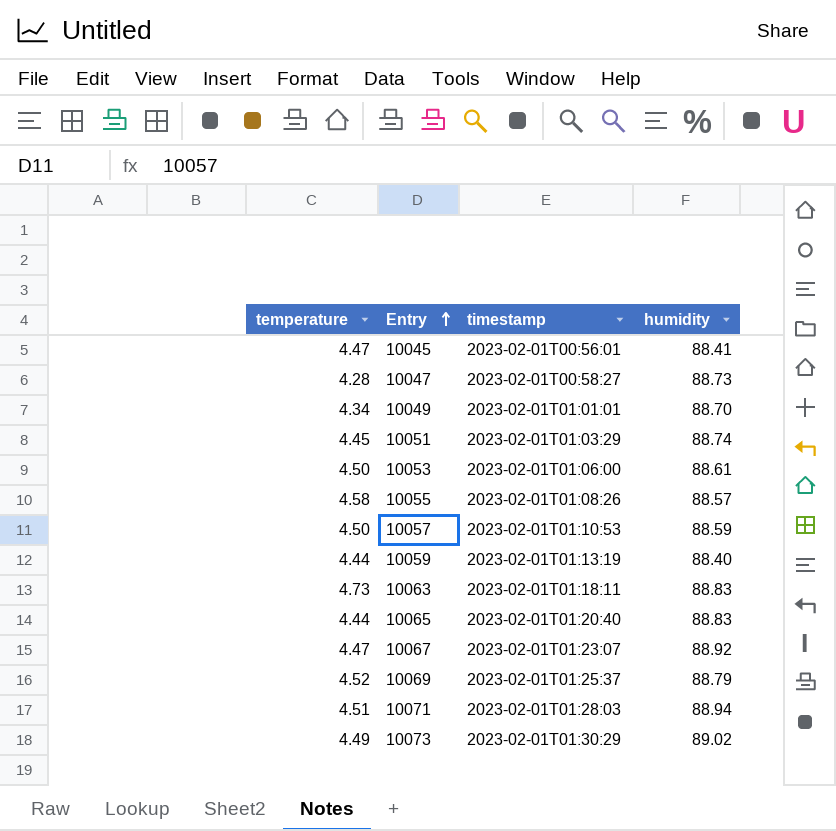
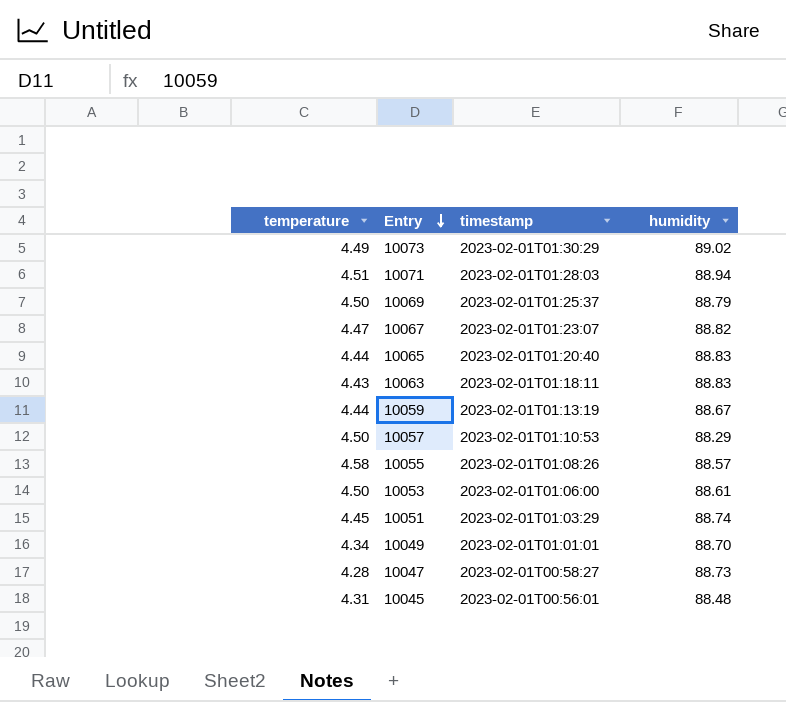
row order: Entry ascending -> Entry descending
10069 | temperature: 4.52 -> 4.50
10067 | humidity: 88.92 -> 88.82
10063 | temperature: 4.73 -> 4.43
10059 | humidity: 88.40 -> 88.67
10057 | humidity: 88.59 -> 88.29
10045 | temperature: 4.47 -> 4.31
10045 | humidity: 88.41 -> 88.48

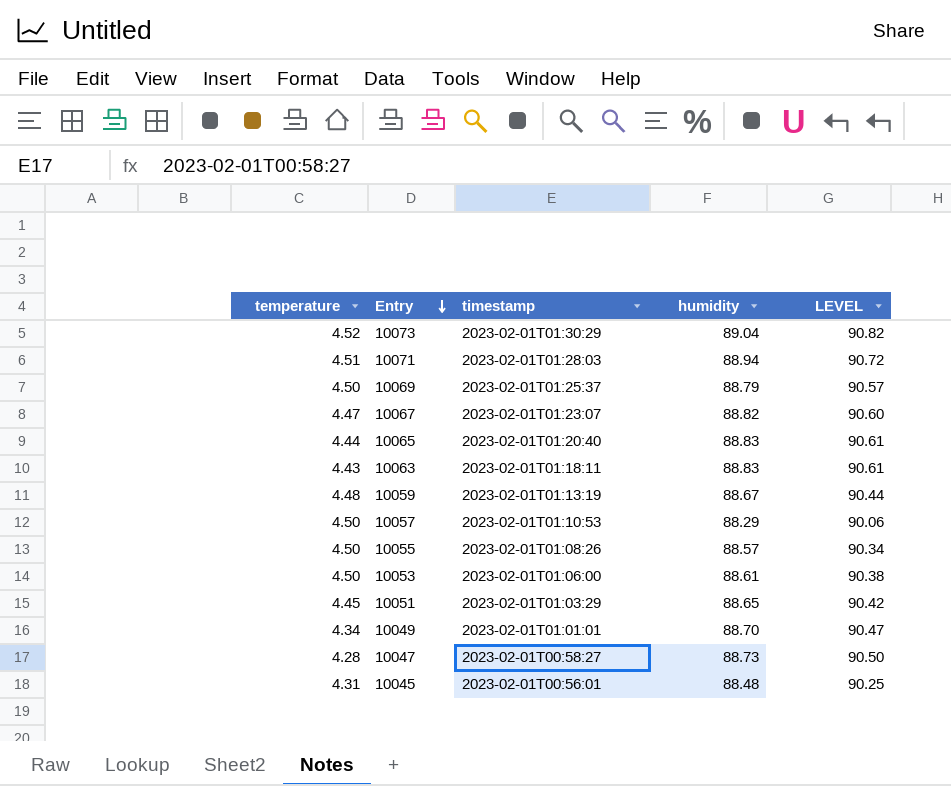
column LEVEL | formula: none -> [humidity] * 1.02
10073 | temperature: 4.49 -> 4.52
10073 | humidity: 89.02 -> 89.04
10059 | temperature: 4.44 -> 4.48
10055 | temperature: 4.58 -> 4.50
10051 | humidity: 88.74 -> 88.65

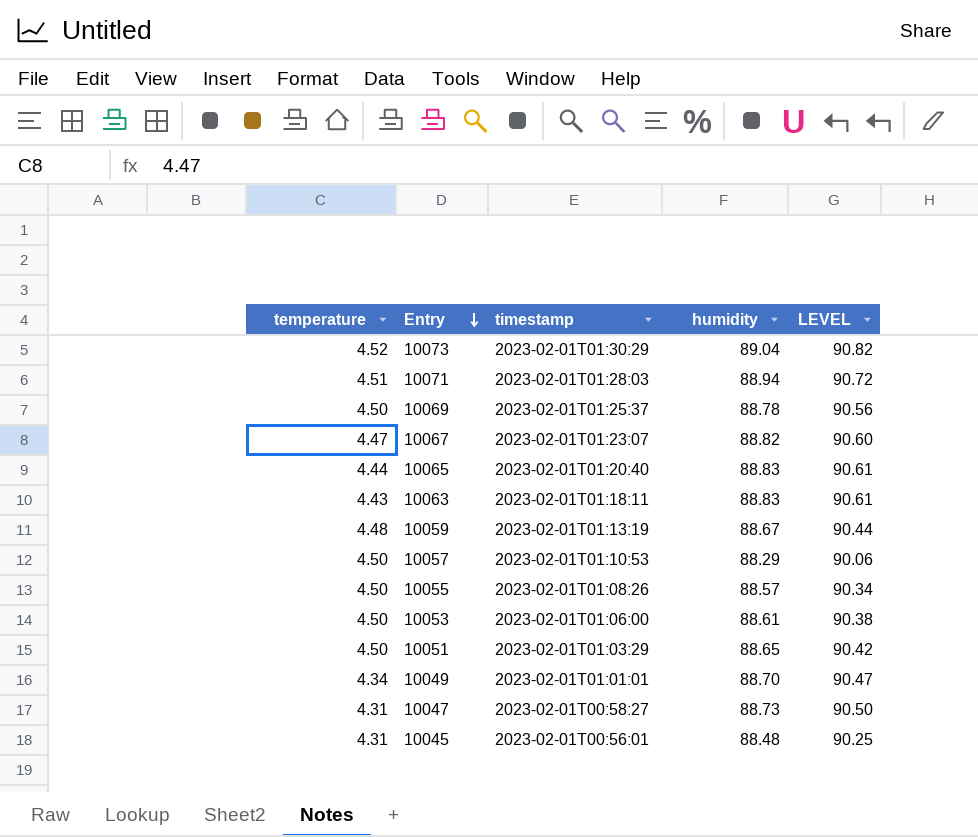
10069 | humidity: 88.79 -> 88.78
10069 | LEVEL: 90.57 -> 90.56
10051 | temperature: 4.45 -> 4.50
10047 | temperature: 4.28 -> 4.31

